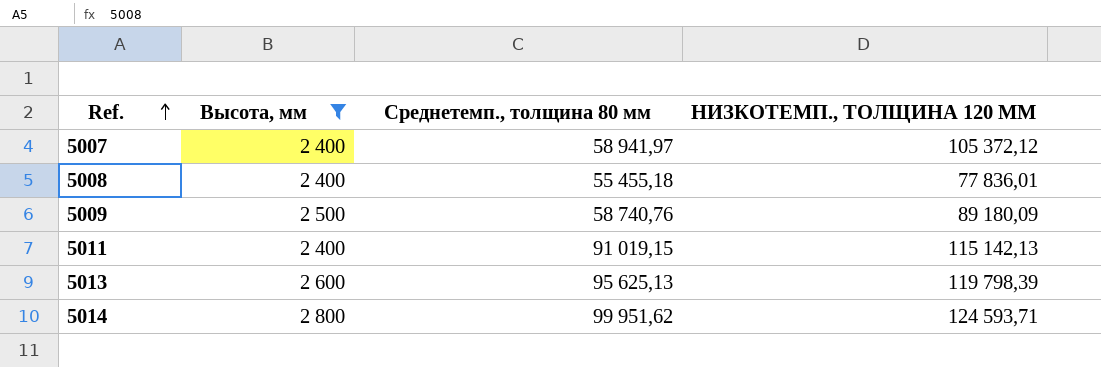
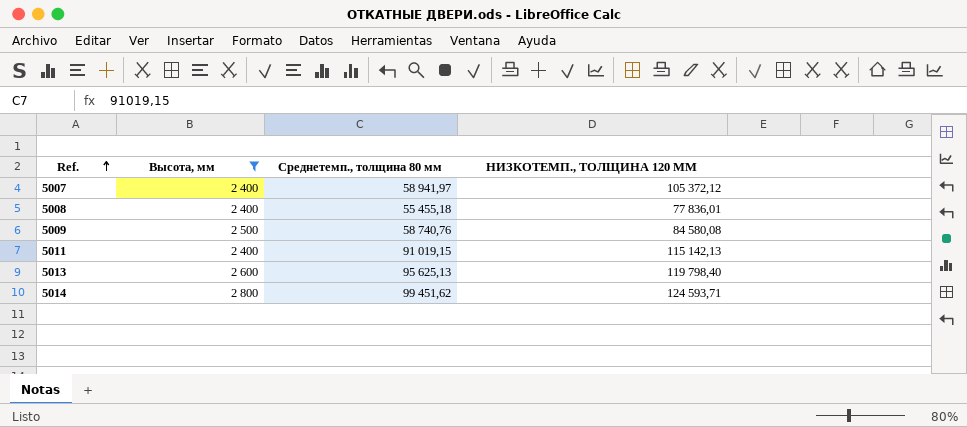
5009 | НИЗКОТЕМП., ТОЛЩИНА 120 ММ: 89 180,09 -> 84 580,08
5013 | НИЗКОТЕМП., ТОЛЩИНА 120 ММ: 119 798,39 -> 119 798,40
5014 | Cреднетемп., толщина 80 мм: 99 951,62 -> 99 451,62

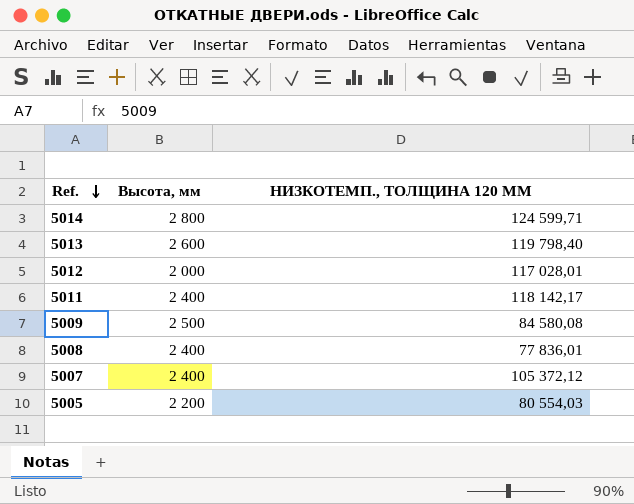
filter: Высота, мм >= 2 400 -> none
row order: Ref. ascending -> Ref. descending
column Cреднетемп., толщина 80 мм | position: 3 -> none
5014 | НИЗКОТЕМП., ТОЛЩИНА 120 ММ: 124 593,71 -> 124 599,71
5011 | НИЗКОТЕМП., ТОЛЩИНА 120 ММ: 115 142,13 -> 118 142,17

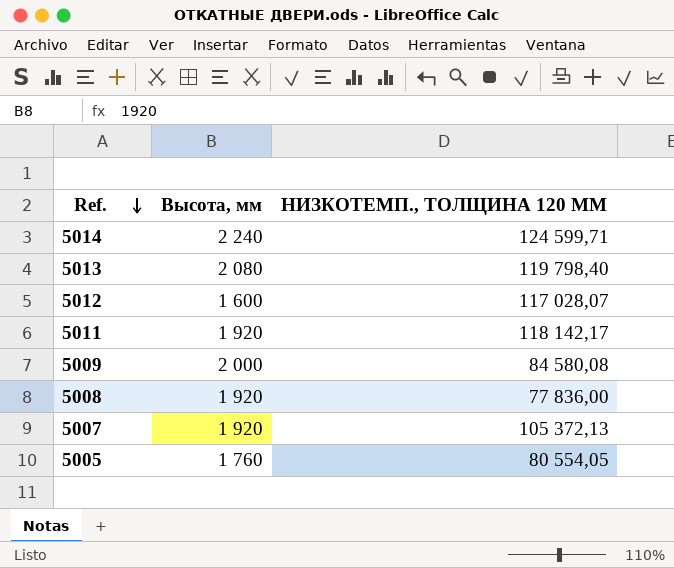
5014 | Высота, мм: 2 800 -> 2 240
5013 | Высота, мм: 2 600 -> 2 080
5012 | Высота, мм: 2 000 -> 1 600
5012 | НИЗКОТЕМП., ТОЛЩИНА 120 ММ: 117 028,01 -> 117 028,07
5011 | Высота, мм: 2 400 -> 1 920
5009 | Высота, мм: 2 500 -> 2 000
5008 | Высота, мм: 2 400 -> 1 920
5008 | НИЗКОТЕМП., ТОЛЩИНА 120 ММ: 77 836,01 -> 77 836,00
5007 | Высота, мм: 2 400 -> 1 920
5007 | НИЗКОТЕМП., ТОЛЩИНА 120 ММ: 105 372,12 -> 105 372,13
5005 | Высота, мм: 2 200 -> 1 760
5005 | НИЗКОТЕМП., ТОЛЩИНА 120 ММ: 80 554,03 -> 80 554,05

